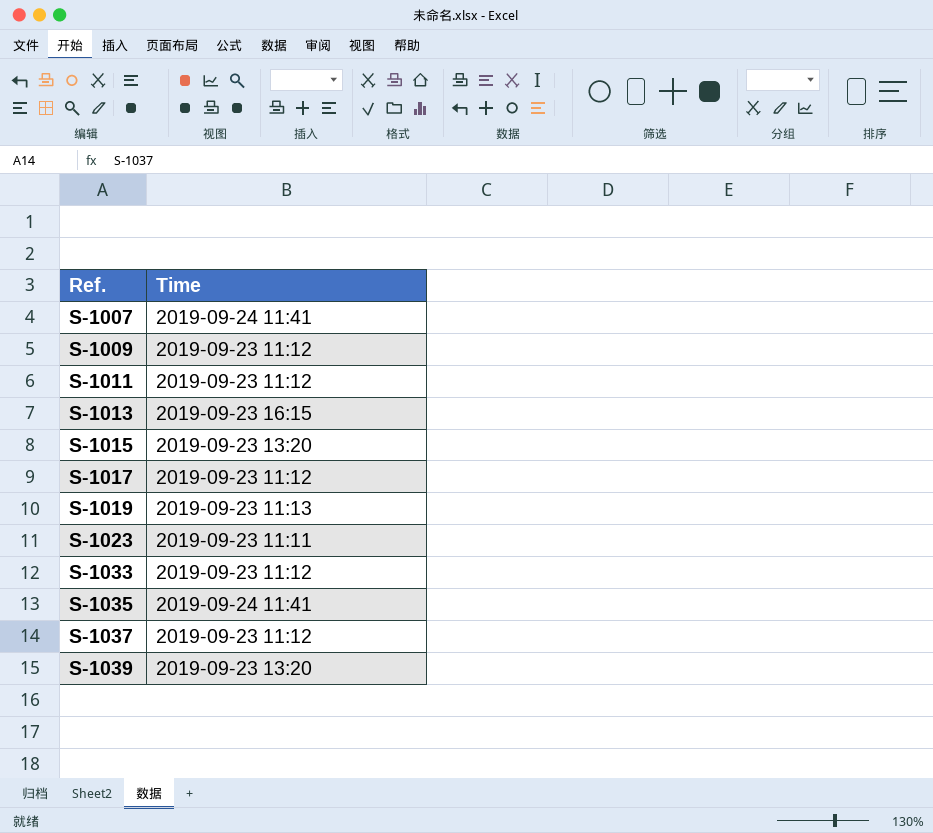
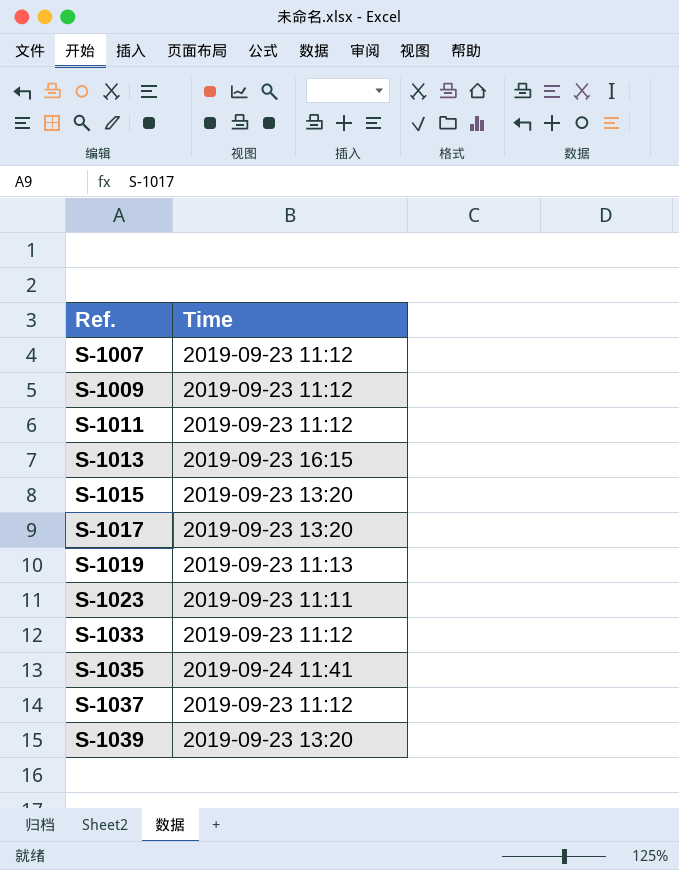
S-1007 | Time: 2019-09-24 11:41 -> 2019-09-23 11:12
S-1017 | Time: 2019-09-23 11:12 -> 2019-09-23 13:20

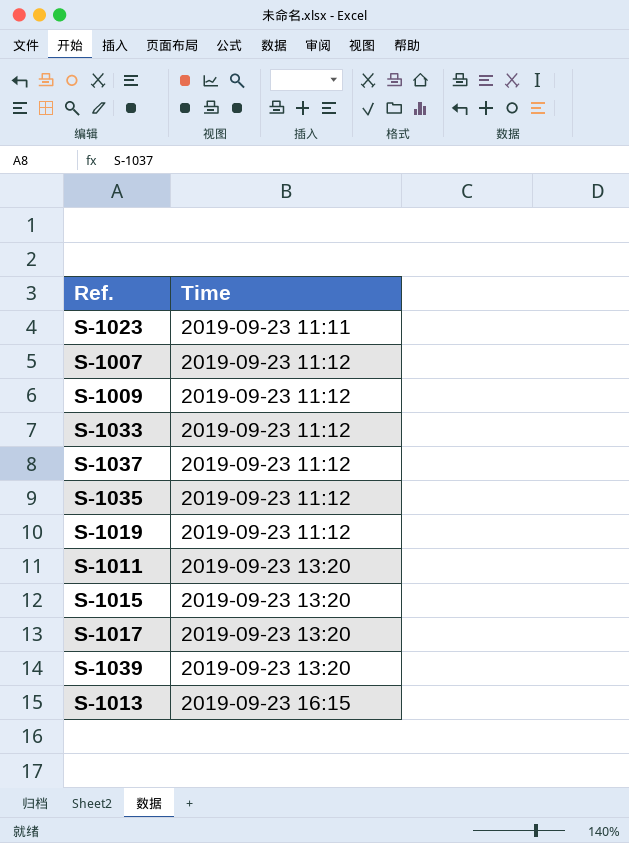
row order: Ref. ascending -> Time ascending
S-1035 | Time: 2019-09-24 11:41 -> 2019-09-23 11:12
S-1019 | Time: 2019-09-23 11:13 -> 2019-09-23 11:12
S-1011 | Time: 2019-09-23 11:12 -> 2019-09-23 13:20

